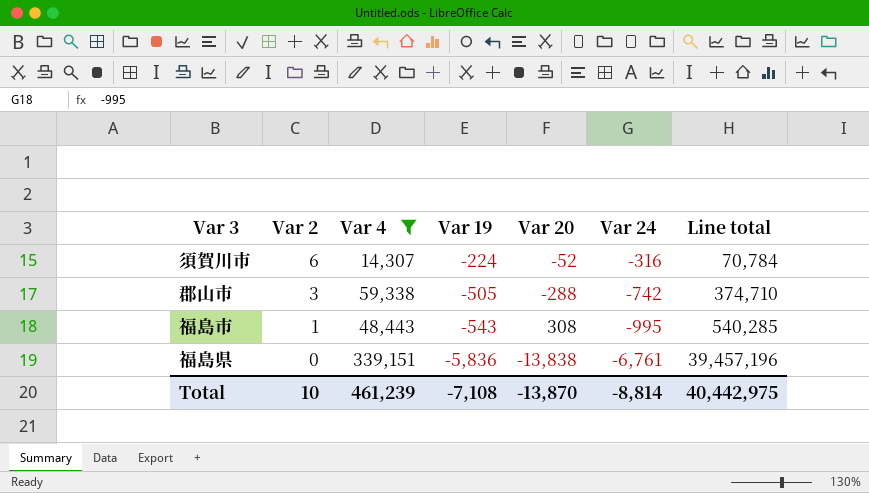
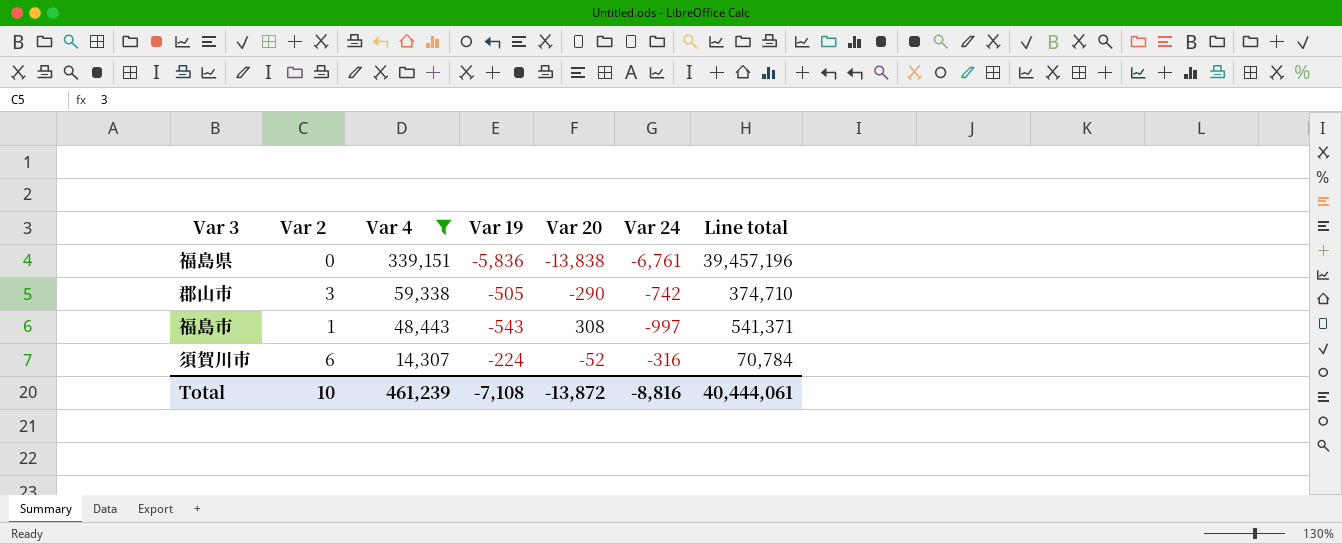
row order: Var 2 descending -> Var 4 descending
郡山市 | Var 20: -288 -> -290
福島市 | Var 24: -995 -> -997
福島市 | Line total: 540,285 -> 541,371
Total | Var 20: -13,870 -> -13,872
Total | Var 24: -8,814 -> -8,816
Total | Line total: 40,442,975 -> 40,444,061

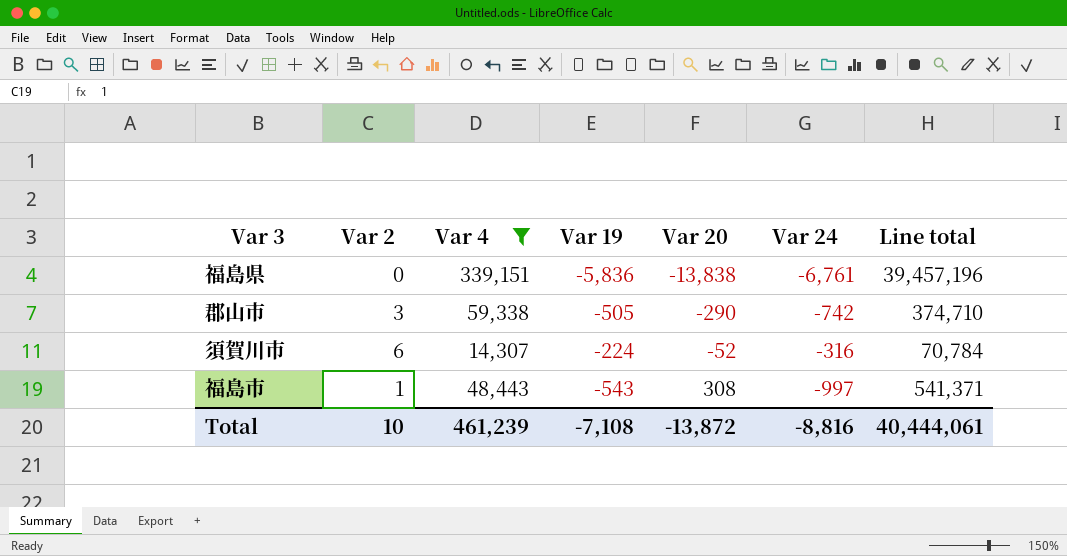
row order: Var 4 descending -> Var 20 ascending

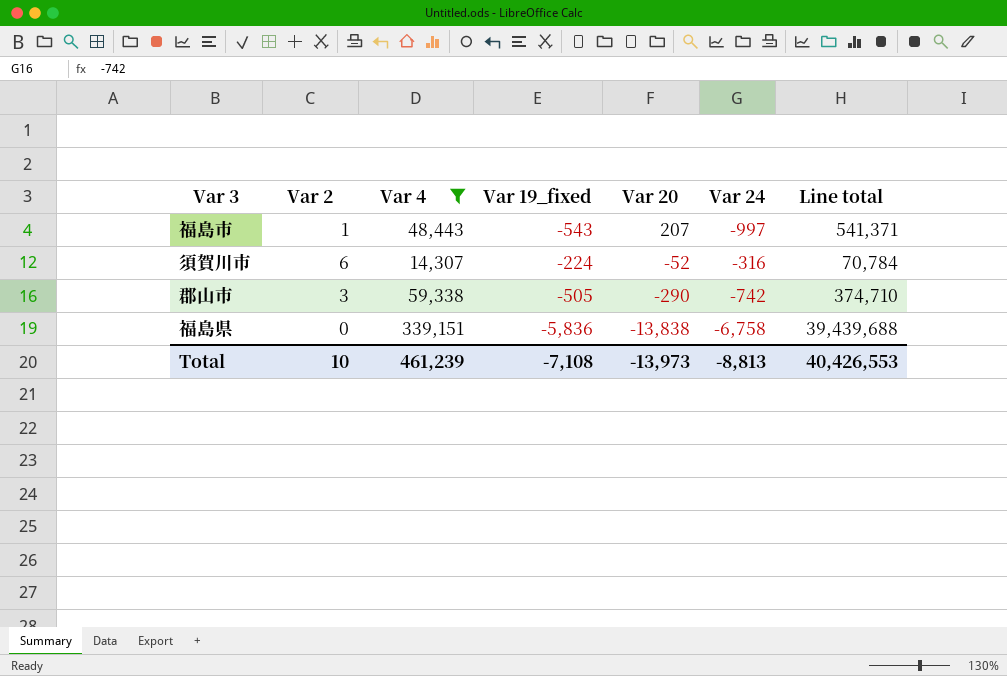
row order: Var 20 ascending -> Var 20 descending
column name: Var 19 -> Var 19_fixed
福島市 | Var 20: 308 -> 207
福島県 | Var 24: -6,761 -> -6,758
福島県 | Line total: 39,457,196 -> 39,439,688
Total | Var 20: -13,872 -> -13,973
Total | Var 24: -8,816 -> -8,813
Total | Line total: 40,444,061 -> 40,426,553

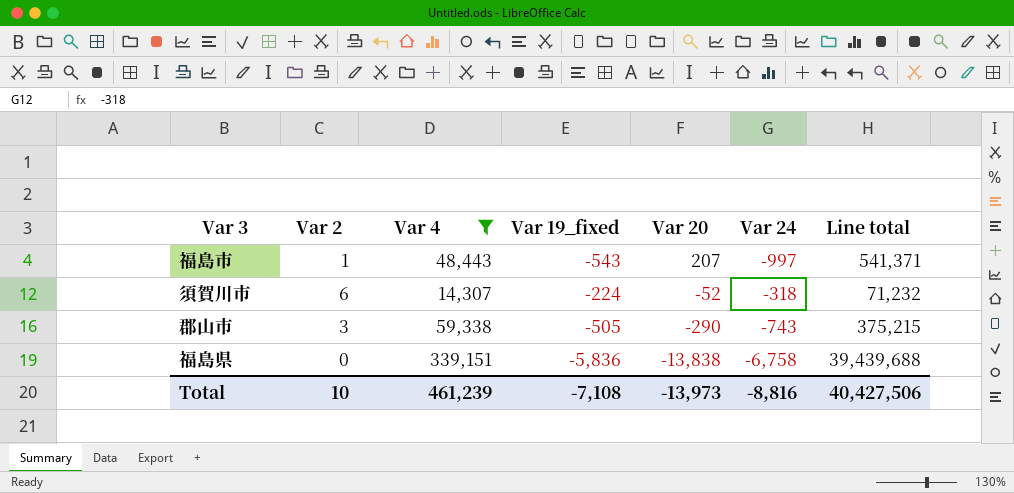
須賀川市 | Var 24: -316 -> -318
須賀川市 | Line total: 70,784 -> 71,232
郡山市 | Var 24: -742 -> -743
郡山市 | Line total: 374,710 -> 375,215
Total | Var 24: -8,813 -> -8,816
Total | Line total: 40,426,553 -> 40,427,506

